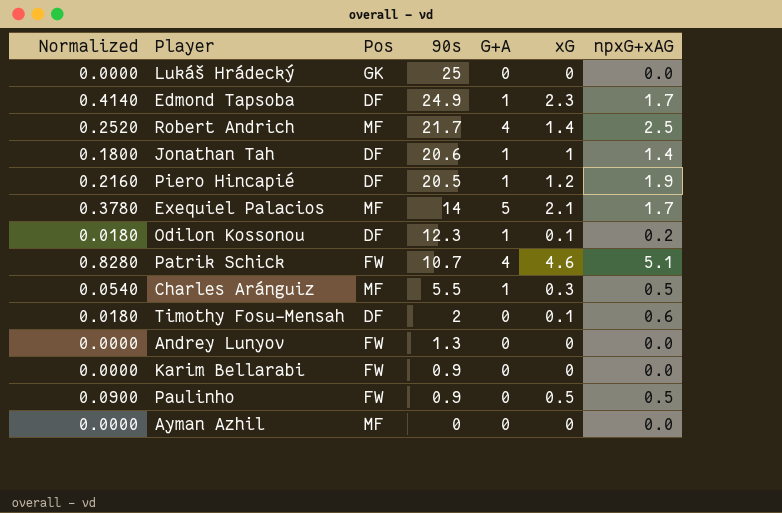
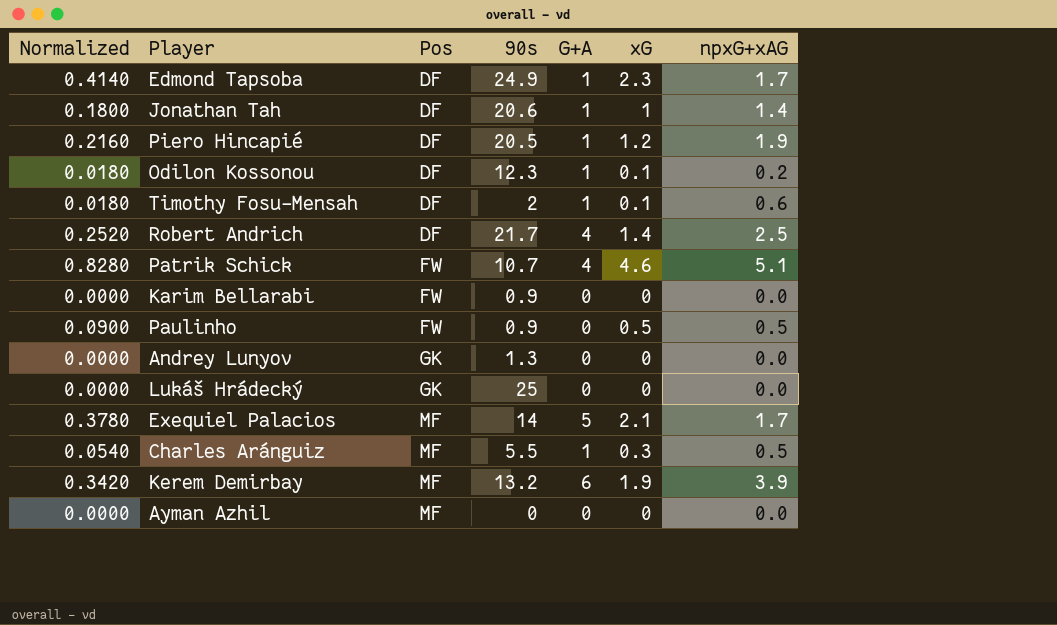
row order: 90s descending -> Pos ascending
Timothy Fosu-Mensah | G+A: 0 -> 1
Robert Andrich | Pos: MF -> DF
Andrey Lunyov | Pos: FW -> GK
row Kerem Demirbay: none -> 0.3420 | MF | 13.2 | 6 | 1.9 | 3.9

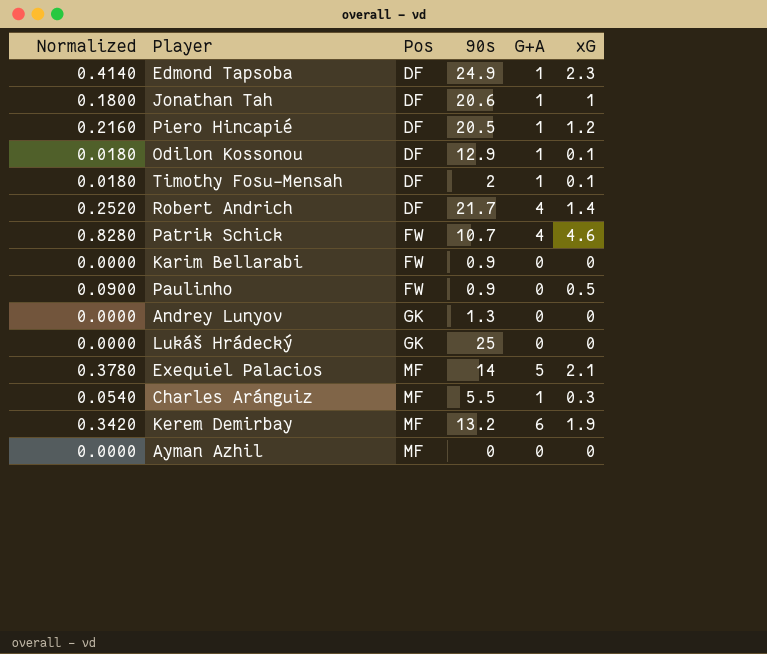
column npxG+xAG | position: 7 -> none
Odilon Kossonou | 90s: 12.3 -> 12.9

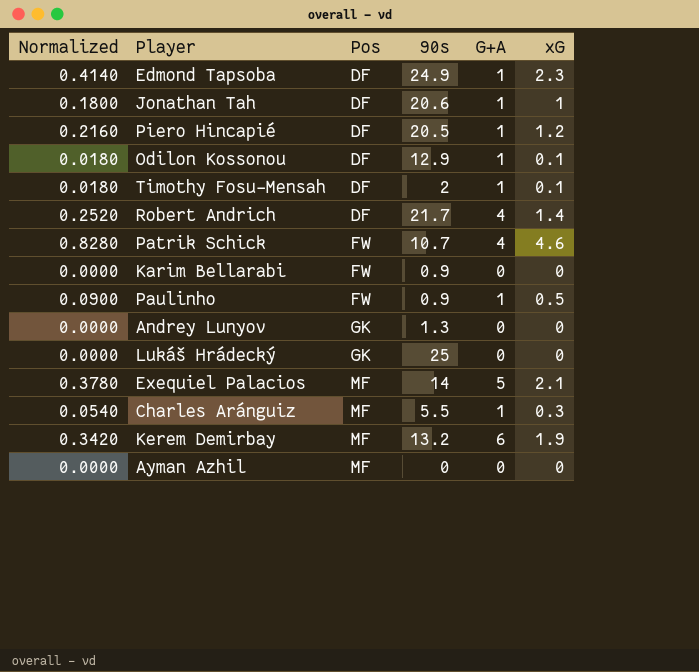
Paulinho | G+A: 0 -> 1

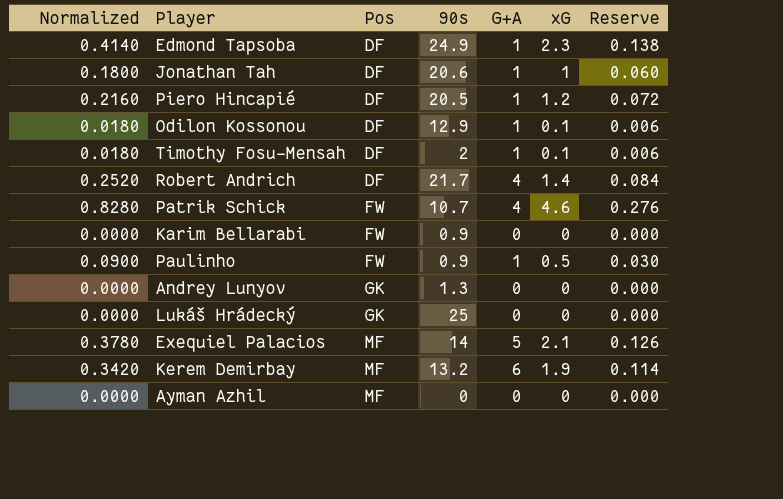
column Reserve | formula: none -> [xG] * 0.06
row Charles Aránguiz: 0.0540 | MF | 5.5 | 1 | 0.3 -> none

